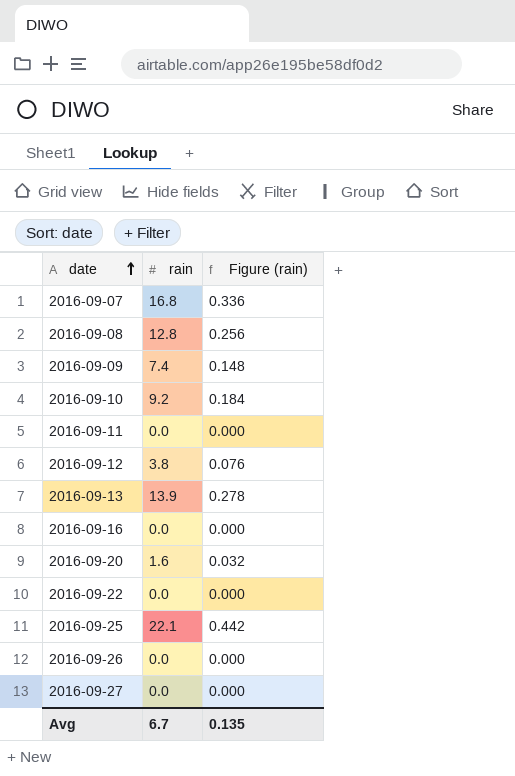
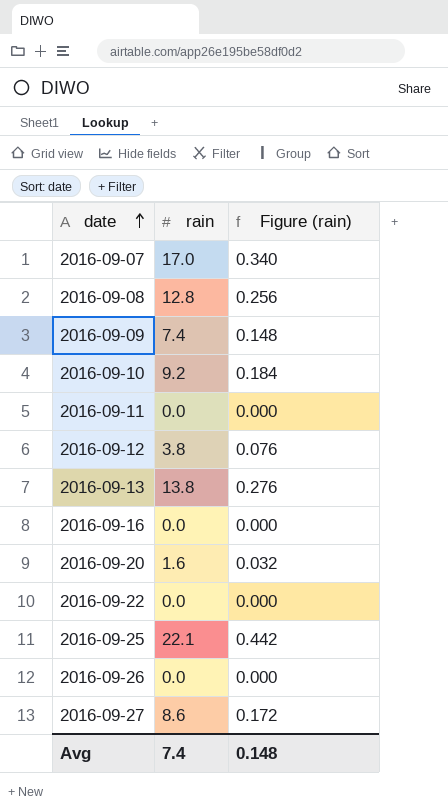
2016-09-07 | rain: 16.8 -> 17.0
2016-09-07 | Figure (rain): 0.336 -> 0.340
2016-09-13 | rain: 13.9 -> 13.8
2016-09-13 | Figure (rain): 0.278 -> 0.276
2016-09-27 | rain: 0.0 -> 8.6
2016-09-27 | Figure (rain): 0.000 -> 0.172
Avg | rain: 6.7 -> 7.4
Avg | Figure (rain): 0.135 -> 0.148

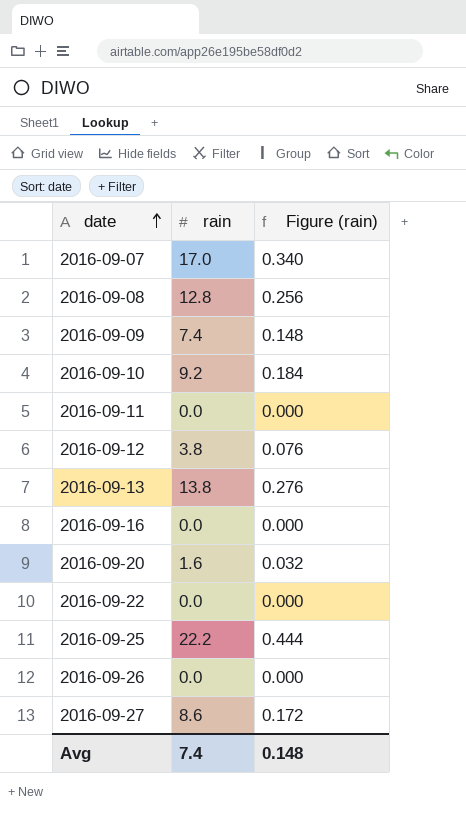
2016-09-25 | rain: 22.1 -> 22.2
2016-09-25 | Figure (rain): 0.442 -> 0.444

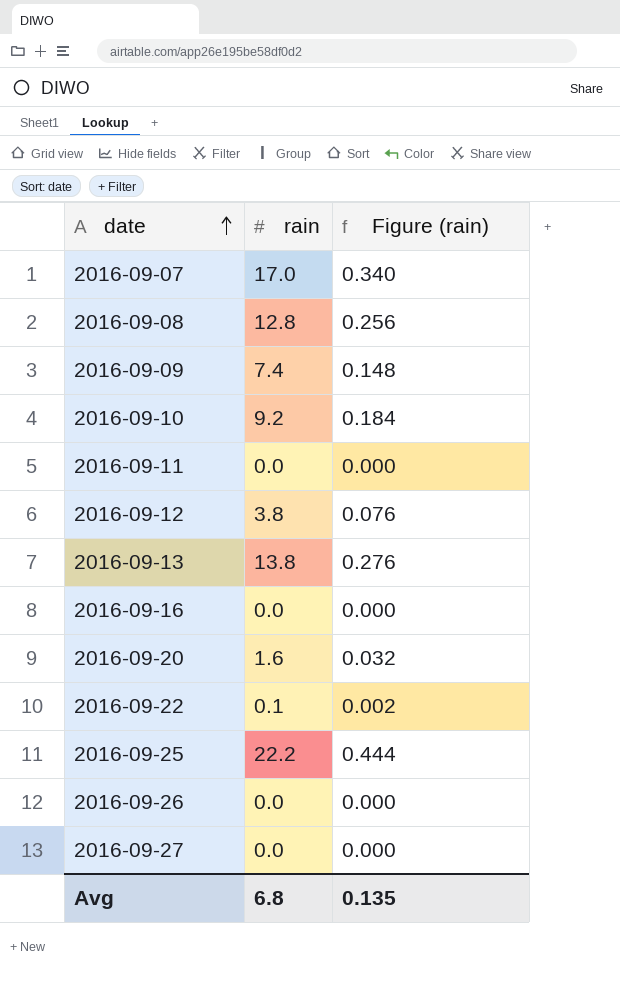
2016-09-22 | rain: 0.0 -> 0.1
2016-09-22 | Figure (rain): 0.000 -> 0.002
2016-09-27 | rain: 8.6 -> 0.0
2016-09-27 | Figure (rain): 0.172 -> 0.000
Avg | rain: 7.4 -> 6.8
Avg | Figure (rain): 0.148 -> 0.135

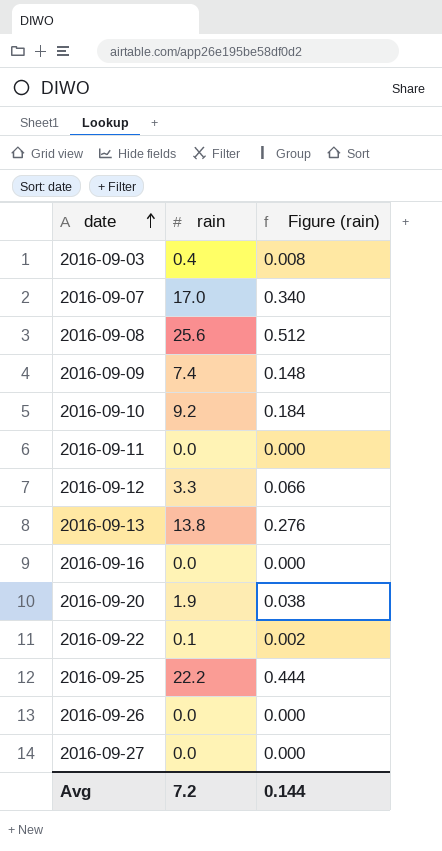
row 2016-09-03: none -> 0.4 | 0.008
2016-09-08 | rain: 12.8 -> 25.6
2016-09-08 | Figure (rain): 0.256 -> 0.512
2016-09-12 | rain: 3.8 -> 3.3
2016-09-12 | Figure (rain): 0.076 -> 0.066
2016-09-20 | rain: 1.6 -> 1.9
2016-09-20 | Figure (rain): 0.032 -> 0.038
Avg | rain: 6.8 -> 7.2
Avg | Figure (rain): 0.135 -> 0.144

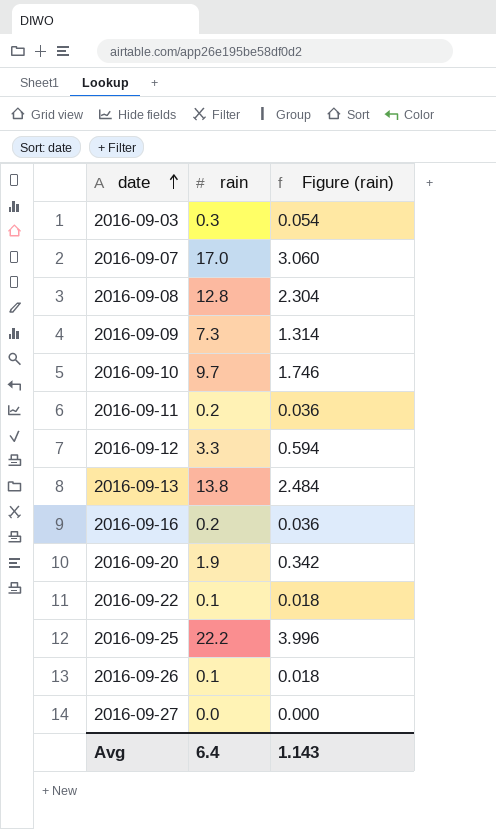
column Figure (rain) | formula: [rain] * 0.02 -> [rain] * 0.18
2016-09-03 | rain: 0.4 -> 0.3
2016-09-08 | rain: 25.6 -> 12.8
2016-09-09 | rain: 7.4 -> 7.3
2016-09-10 | rain: 9.2 -> 9.7
2016-09-11 | rain: 0.0 -> 0.2
2016-09-16 | rain: 0.0 -> 0.2
2016-09-26 | rain: 0.0 -> 0.1
Avg | rain: 7.2 -> 6.4
Avg | Figure (rain): 0.144 -> 1.143

